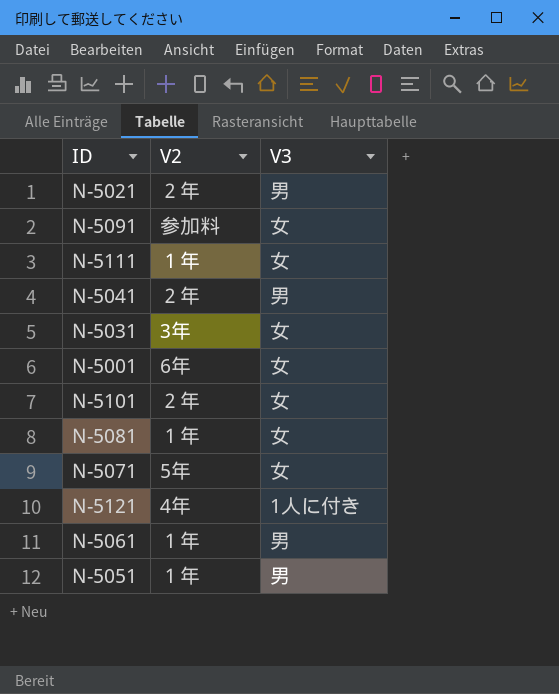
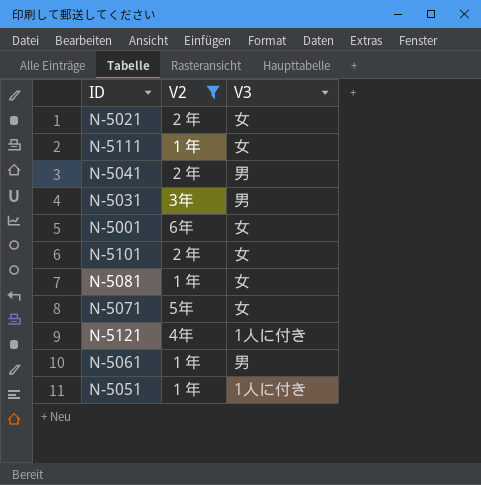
filter: none -> V2 != 参加料
N-5021 | V3: 男 -> 女
N-5031 | V3: 女 -> 男
N-5051 | V3: 男 -> 1人に付き

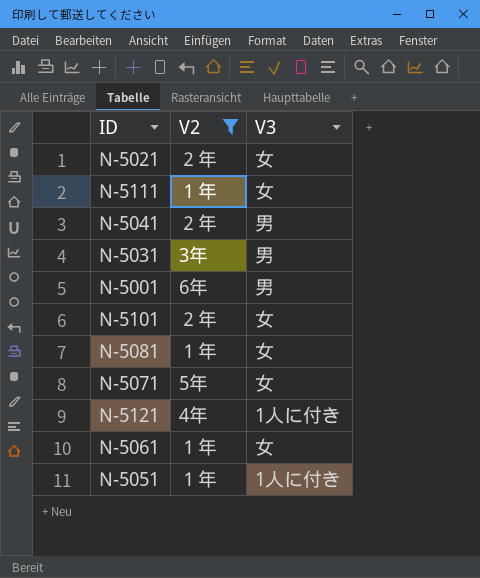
N-5001 | V3: 女 -> 男
N-5061 | V3: 男 -> 女

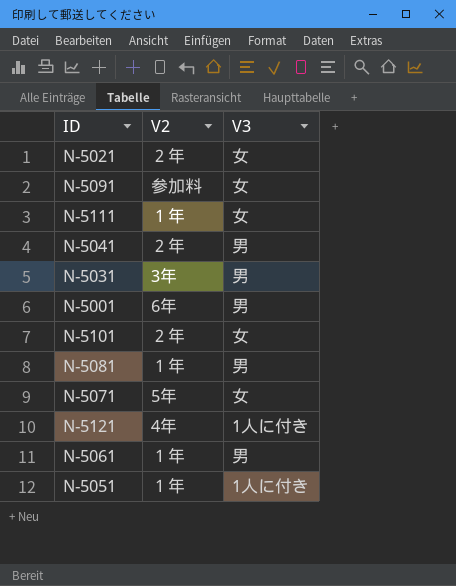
filter: V2 != 参加料 -> none
N-5081 | V3: 女 -> 男
N-5061 | V3: 女 -> 男

